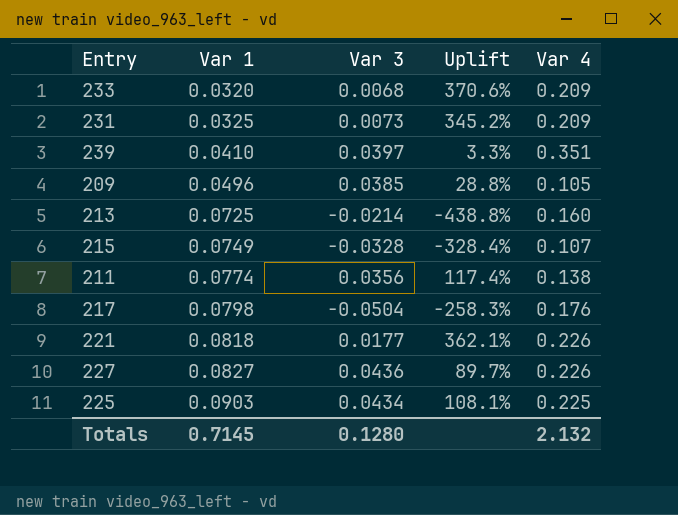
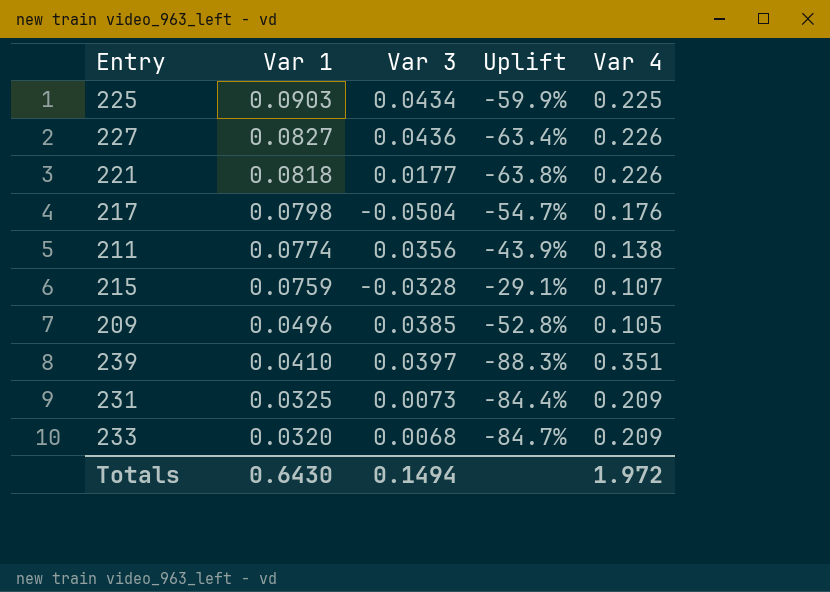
row order: Var 1 ascending -> Var 1 descending
column Uplift | formula: ([Var 1] - [Var 3]) / [Var 3] -> ([Var 1] - [Var 4]) / [Var 4]
row 213: 0.0725 | -0.0214 | -438.8% | 0.160 -> none
215 | Var 1: 0.0749 -> 0.0759
Totals | Var 1: 0.7145 -> 0.6430
Totals | Var 3: 0.1280 -> 0.1494
Totals | Var 4: 2.132 -> 1.972

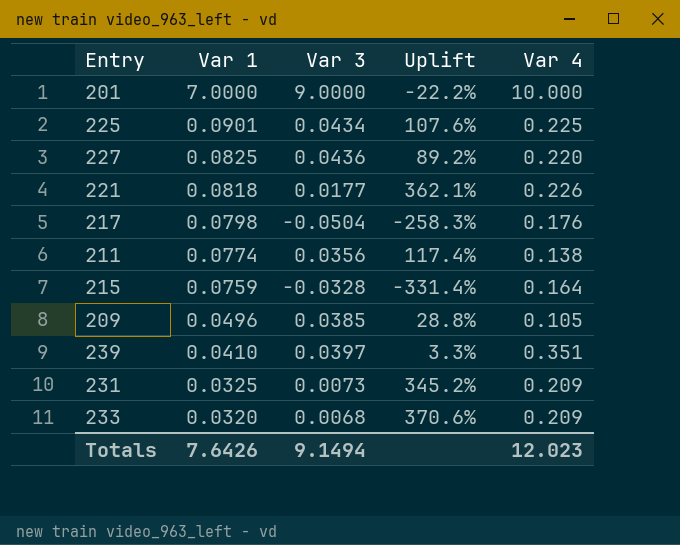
column Uplift | formula: ([Var 1] - [Var 4]) / [Var 4] -> ([Var 1] - [Var 3]) / [Var 3]
row 201: none -> 7.0000 | 9.0000 | -22.2% | 10.000
225 | Var 1: 0.0903 -> 0.0901
227 | Var 1: 0.0827 -> 0.0825
227 | Var 4: 0.226 -> 0.220
215 | Var 4: 0.107 -> 0.164
Totals | Var 1: 0.6430 -> 7.6426
Totals | Var 3: 0.1494 -> 9.1494
Totals | Var 4: 1.972 -> 12.023

